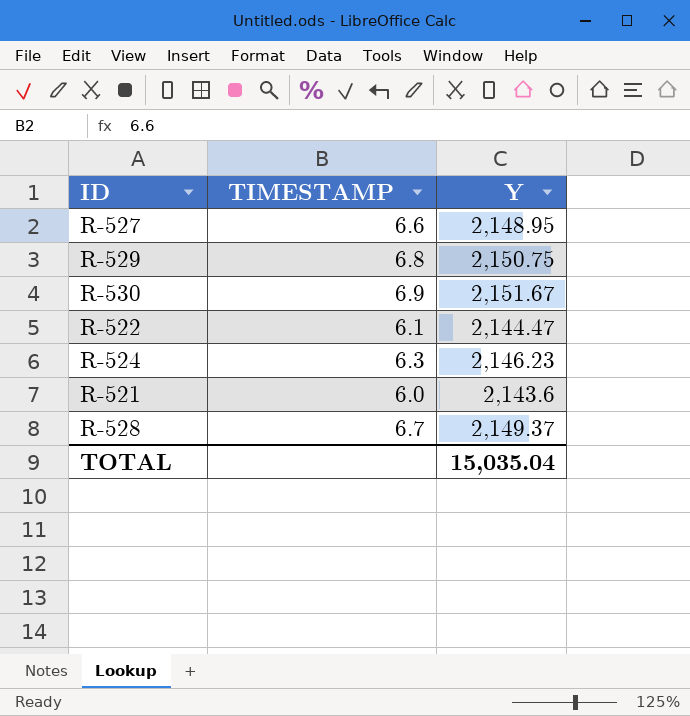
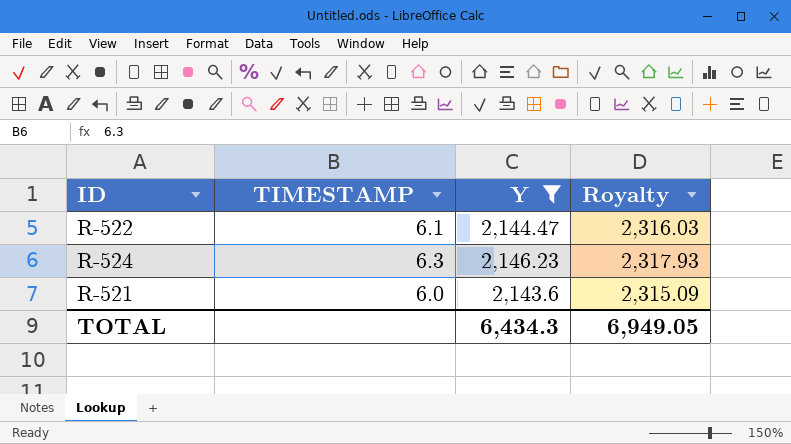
filter: none -> Y <= 2,146.23
column Royalty | formula: none -> [Y] * 1.08
TOTAL | Y: 15,035.04 -> 6,434.3

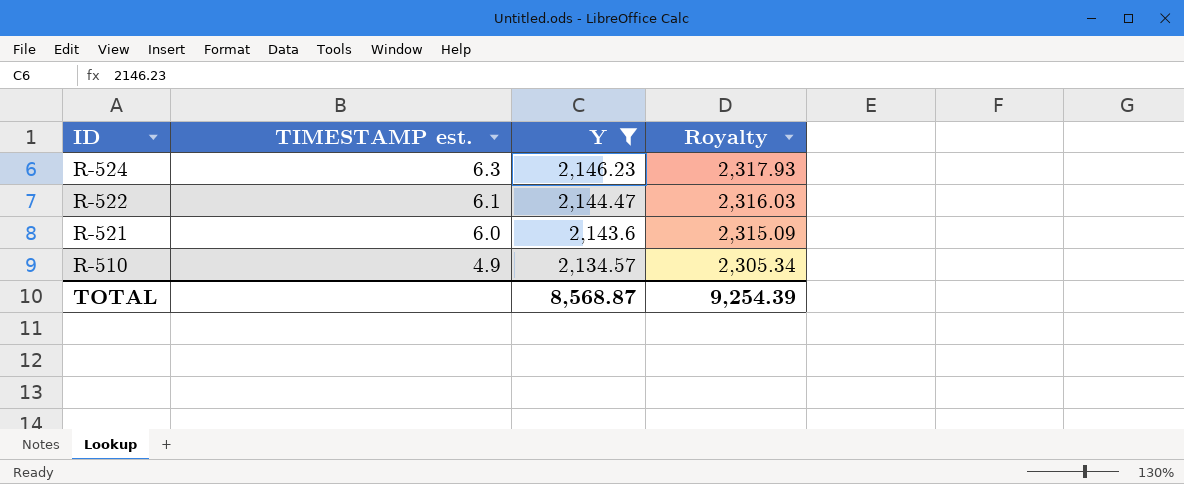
row order: none -> ID descending
column name: TIMESTAMP -> TIMESTAMP est.
row R-510: none -> 4.9 | 2,134.57 | 2,305.34
TOTAL | Y: 6,434.3 -> 8,568.87
TOTAL | Royalty: 6,949.05 -> 9,254.39

